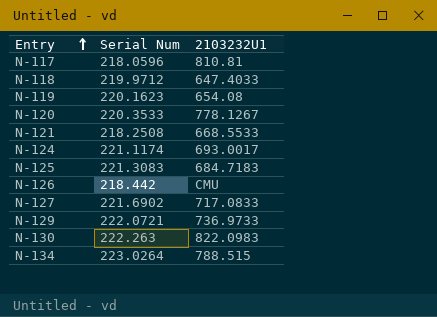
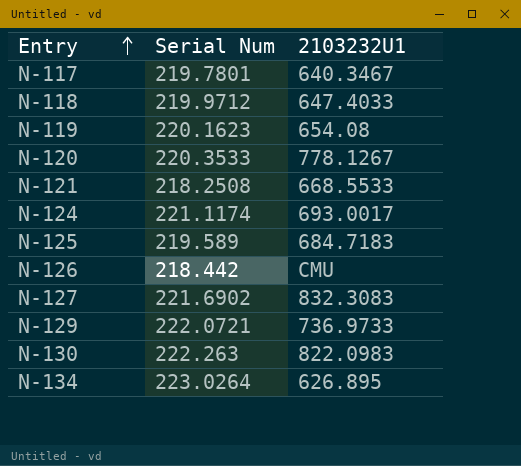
N-117 | Serial Num: 218.0596 -> 219.7801
N-117 | 2103232U1: 810.81 -> 640.3467
N-125 | Serial Num: 221.3083 -> 219.589
N-127 | 2103232U1: 717.0833 -> 832.3083
N-134 | 2103232U1: 788.515 -> 626.895

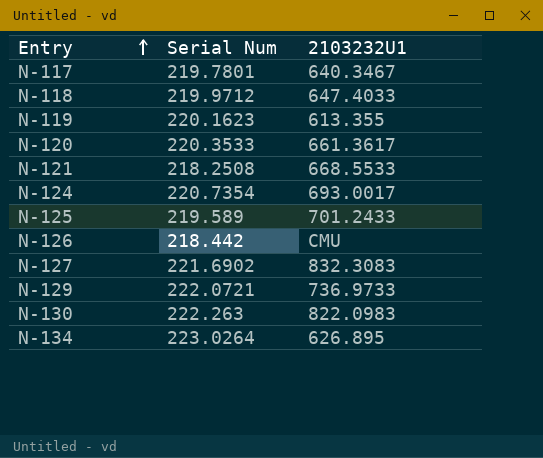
N-119 | 2103232U1: 654.08 -> 613.355
N-120 | 2103232U1: 778.1267 -> 661.3617
N-124 | Serial Num: 221.1174 -> 220.7354
N-125 | 2103232U1: 684.7183 -> 701.2433

